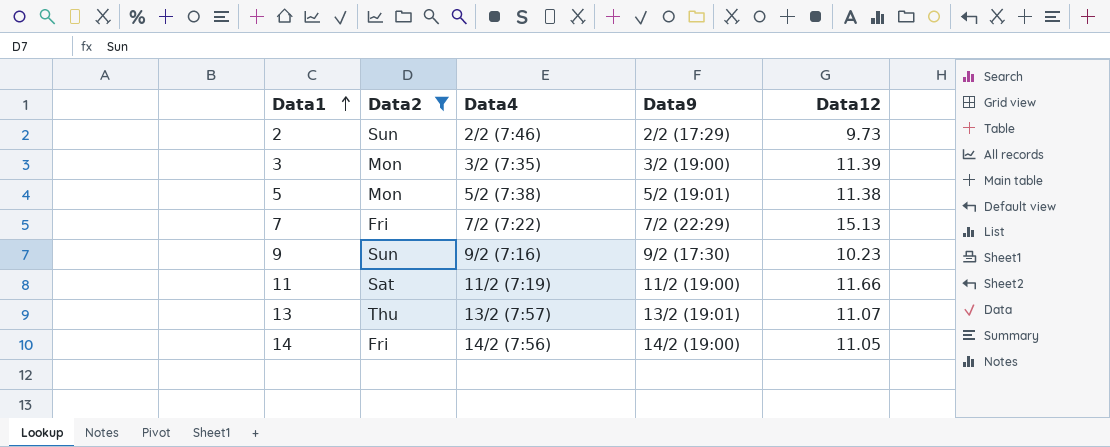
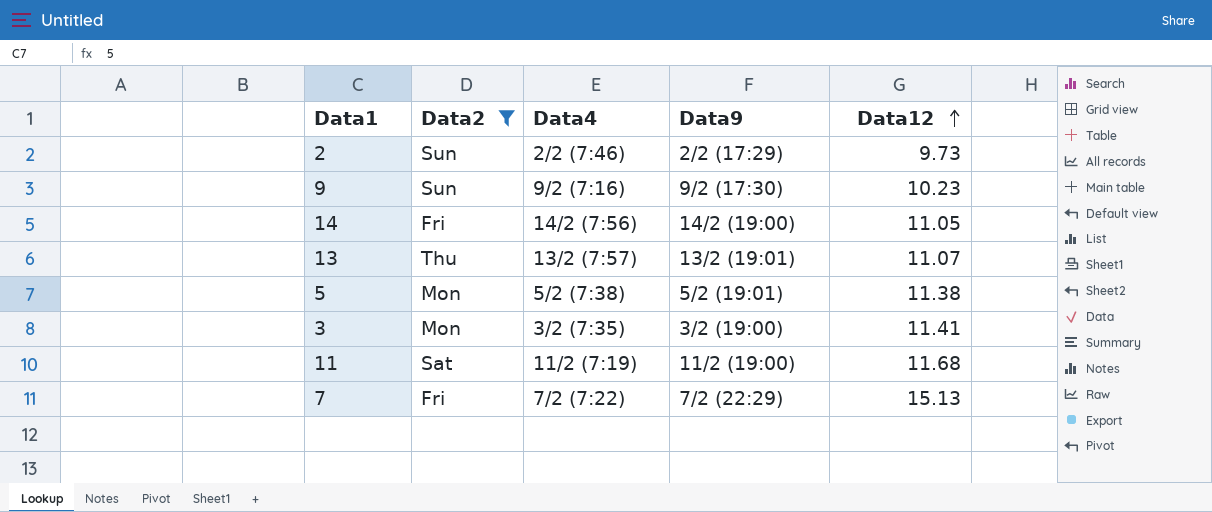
row order: Data1 ascending -> Data12 ascending
3 | Data12: 11.39 -> 11.41
11 | Data12: 11.66 -> 11.68

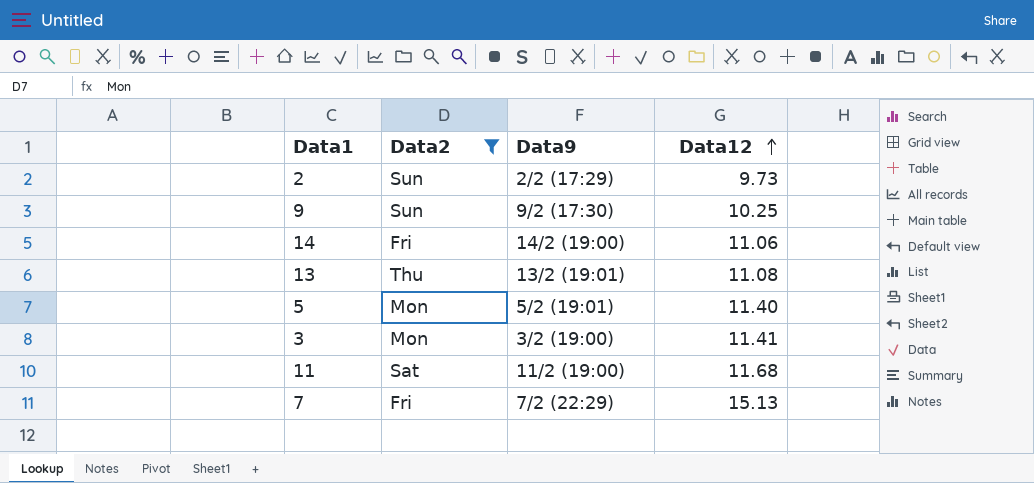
column Data4 | position: 3 -> none
9 | Data12: 10.23 -> 10.25
14 | Data12: 11.05 -> 11.06
13 | Data12: 11.07 -> 11.08
5 | Data12: 11.38 -> 11.40

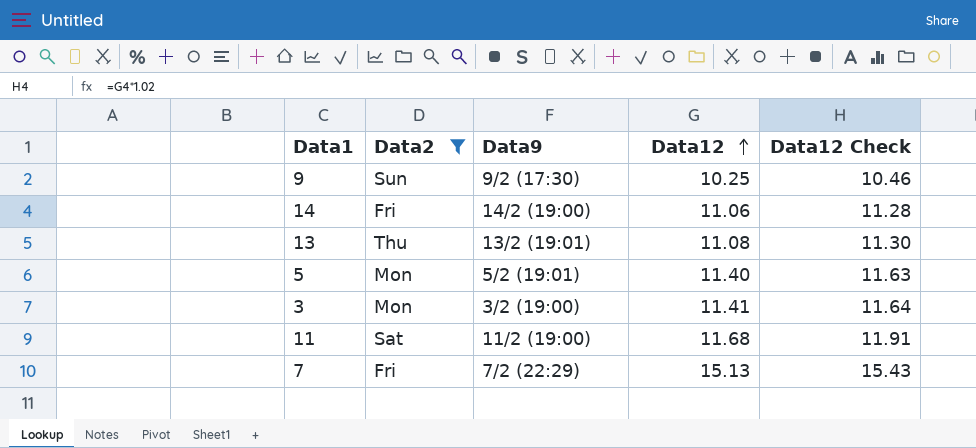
column Data12 Check | formula: none -> [Data12] * 1.02
row 2: Sun | 2/2 (17:29) | 9.73 -> none

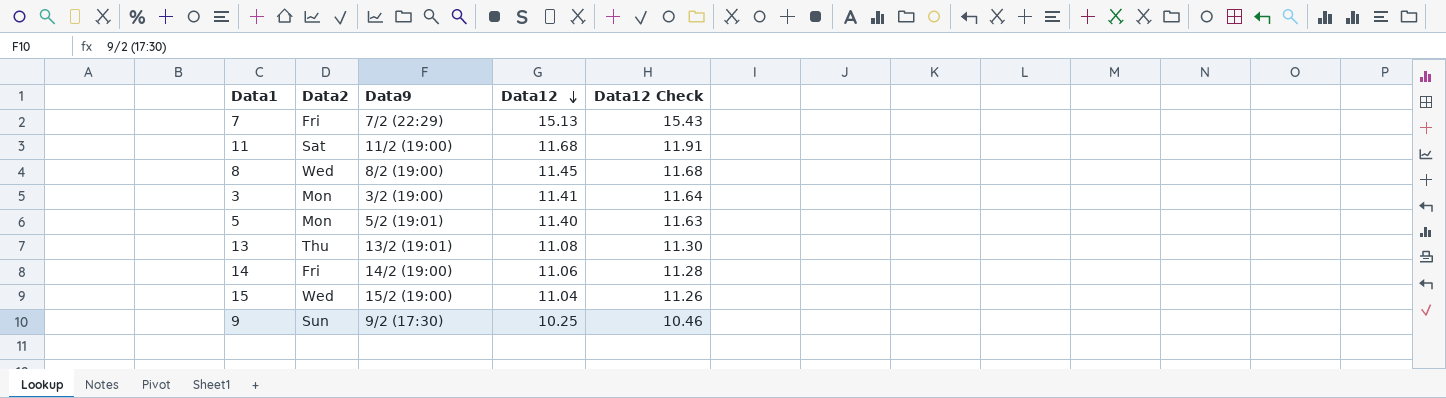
filter: Data2 != Wed -> none
row order: Data12 ascending -> Data12 descending

